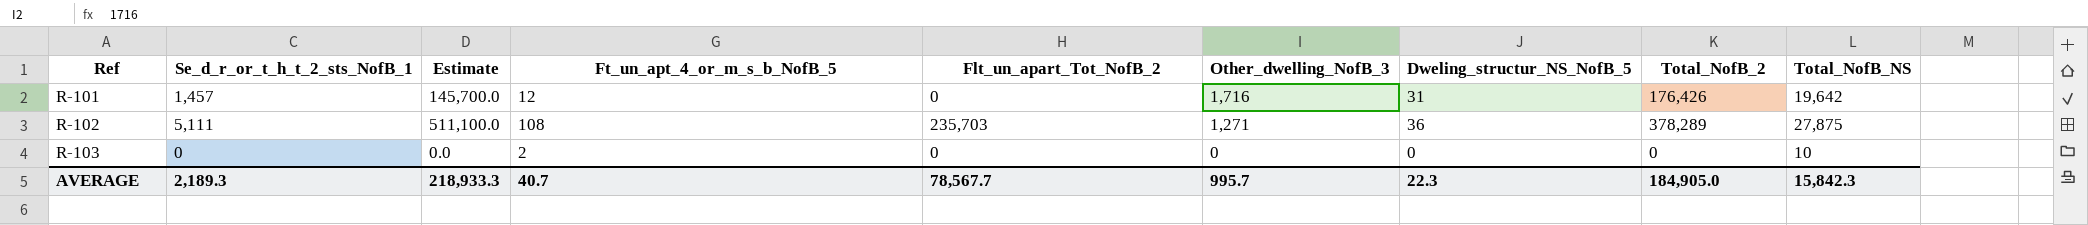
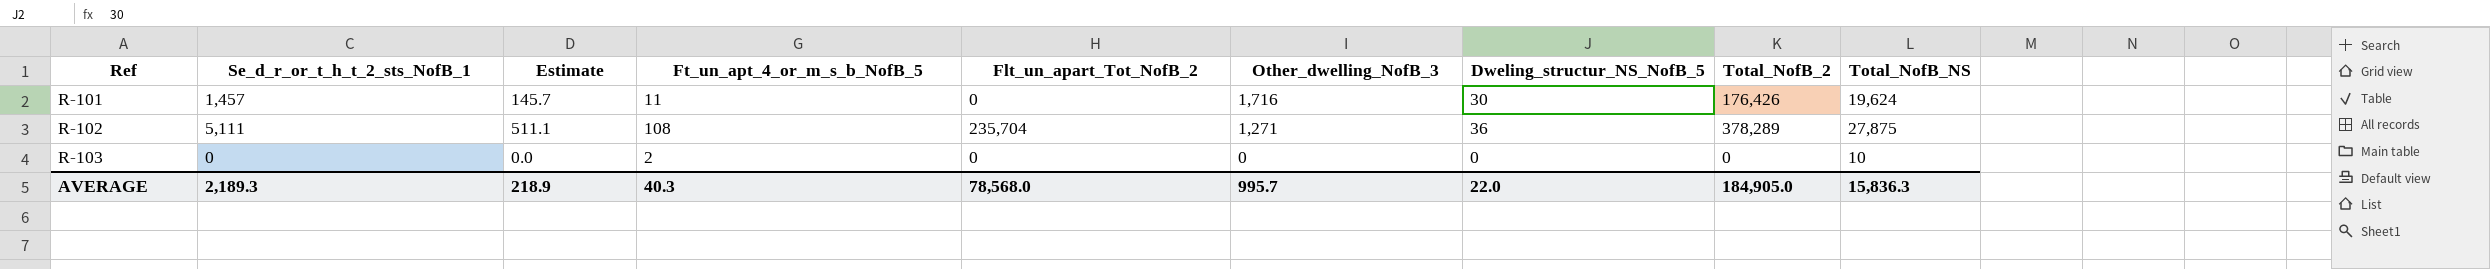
column Estimate | formula: [Se_d_r_or_t_h_t_2_sts_NofB_1] * 100 -> [Se_d_r_or_t_h_t_2_sts_NofB_1] * 0.1
R-101 | Ft_un_apt_4_or_m_s_b_NofB_5: 12 -> 11
R-101 | Dweling_structur_NS_NofB_5: 31 -> 30
R-101 | Total_NofB_NS: 19,642 -> 19,624
R-102 | Flt_un_apart_Tot_NofB_2: 235,703 -> 235,704
AVERAGE | Estimate: 218,933.3 -> 218.9
AVERAGE | Ft_un_apt_4_or_m_s_b_NofB_5: 40.7 -> 40.3
AVERAGE | Flt_un_apart_Tot_NofB_2: 78,567.7 -> 78,568.0
AVERAGE | Dweling_structur_NS_NofB_5: 22.3 -> 22.0
AVERAGE | Total_NofB_NS: 15,842.3 -> 15,836.3

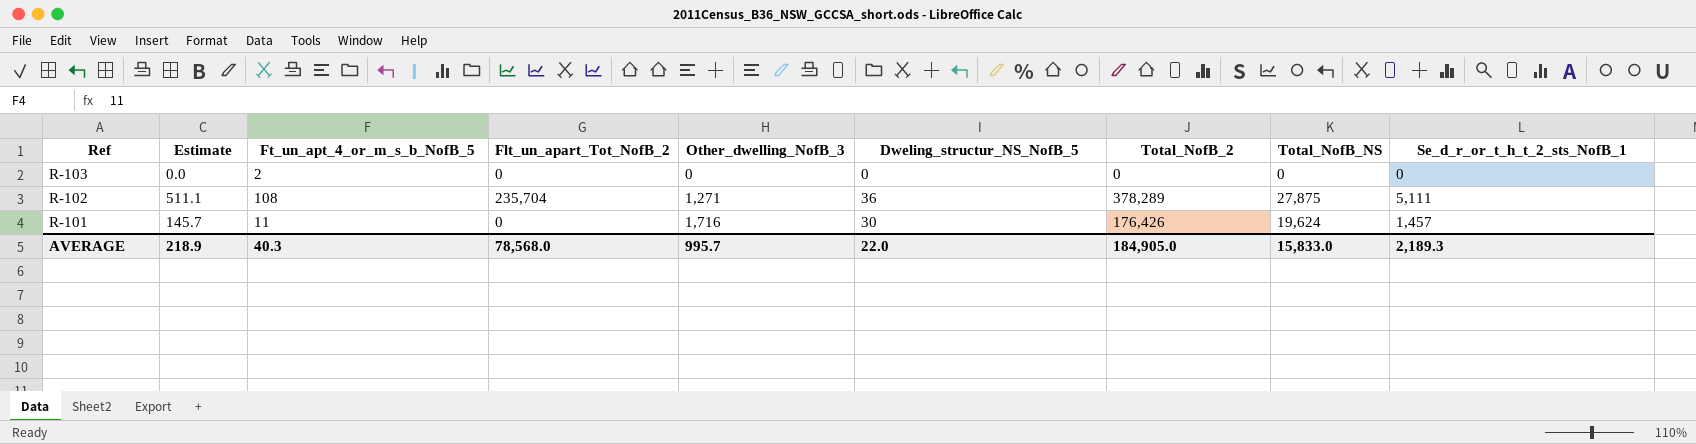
row order: Ref ascending -> Ref descending
column Se_d_r_or_t_h_t_2_sts_NofB_1 | position: 2 -> 9
R-103 | Total_NofB_NS: 10 -> 0
AVERAGE | Total_NofB_NS: 15,836.3 -> 15,833.0

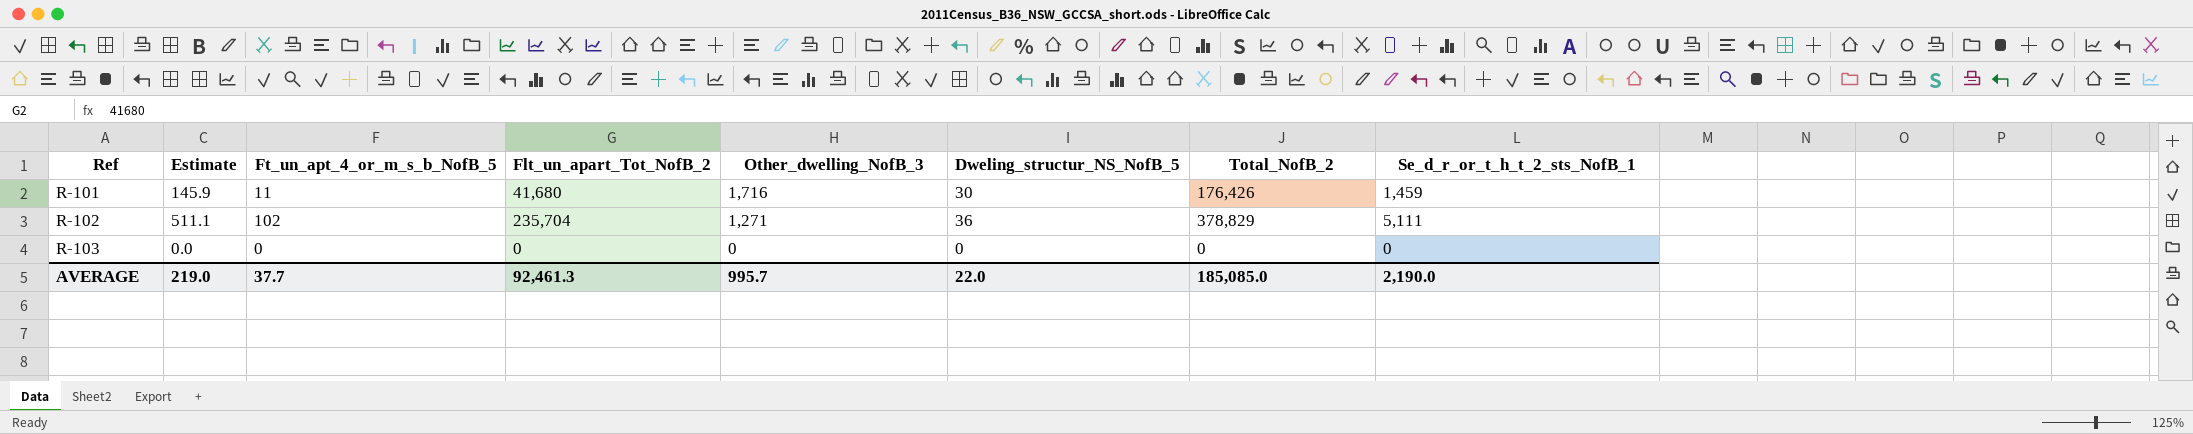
row order: Ref descending -> Ref ascending
column Total_NofB_NS | position: 8 -> none
R-101 | Estimate: 145.7 -> 145.9
R-101 | Flt_un_apart_Tot_NofB_2: 0 -> 41,680
R-101 | Se_d_r_or_t_h_t_2_sts_NofB_1: 1,457 -> 1,459
R-102 | Ft_un_apt_4_or_m_s_b_NofB_5: 108 -> 102
R-102 | Total_NofB_2: 378,289 -> 378,829
R-103 | Ft_un_apt_4_or_m_s_b_NofB_5: 2 -> 0
AVERAGE | Estimate: 218.9 -> 219.0
AVERAGE | Ft_un_apt_4_or_m_s_b_NofB_5: 40.3 -> 37.7
AVERAGE | Flt_un_apart_Tot_NofB_2: 78,568.0 -> 92,461.3
AVERAGE | Total_NofB_2: 184,905.0 -> 185,085.0
AVERAGE | Se_d_r_or_t_h_t_2_sts_NofB_1: 2,189.3 -> 2,190.0

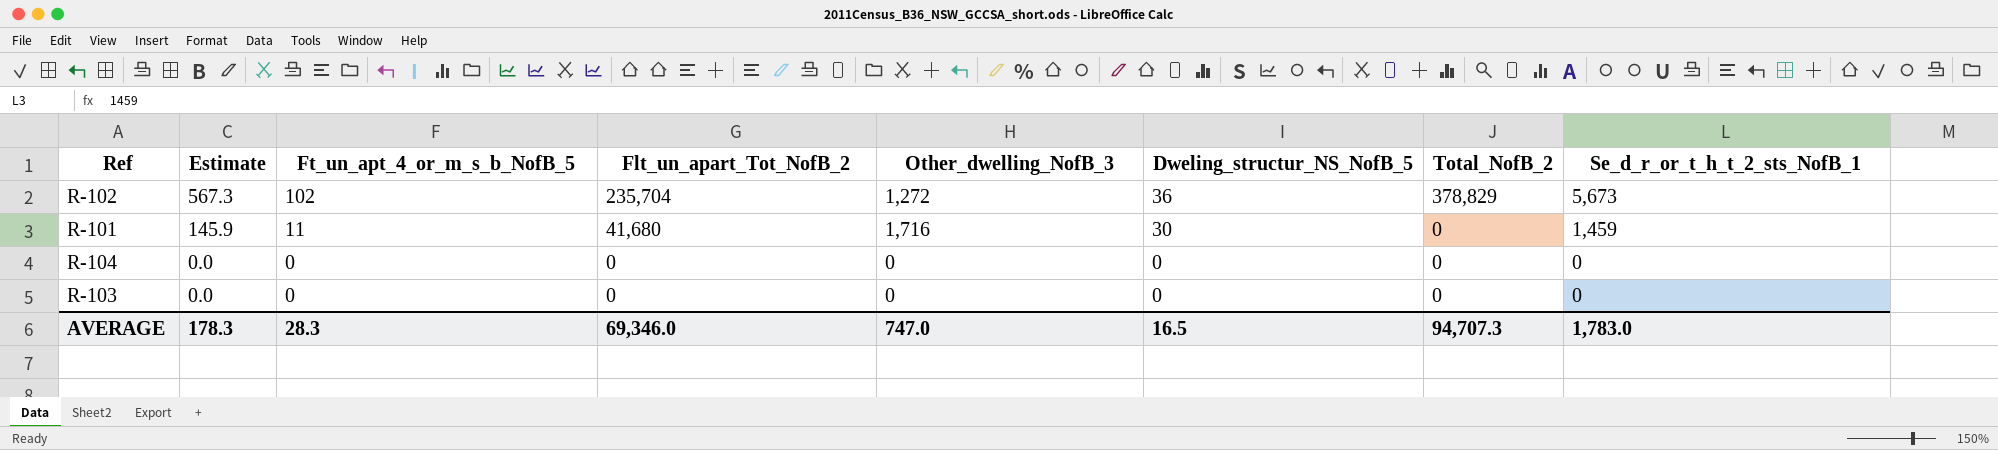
row order: Ref ascending -> Estimate descending
R-102 | Estimate: 511.1 -> 567.3
R-102 | Other_dwelling_NofB_3: 1,271 -> 1,272
R-102 | Se_d_r_or_t_h_t_2_sts_NofB_1: 5,111 -> 5,673
R-101 | Total_NofB_2: 176,426 -> 0
row R-104: none -> 0.0 | 0 | 0 | 0 | 0 | 0 | 0
AVERAGE | Estimate: 219.0 -> 178.3
AVERAGE | Ft_un_apt_4_or_m_s_b_NofB_5: 37.7 -> 28.3
AVERAGE | Flt_un_apart_Tot_NofB_2: 92,461.3 -> 69,346.0
AVERAGE | Other_dwelling_NofB_3: 995.7 -> 747.0
AVERAGE | Dweling_structur_NS_NofB_5: 22.0 -> 16.5
AVERAGE | Total_NofB_2: 185,085.0 -> 94,707.3
AVERAGE | Se_d_r_or_t_h_t_2_sts_NofB_1: 2,190.0 -> 1,783.0

